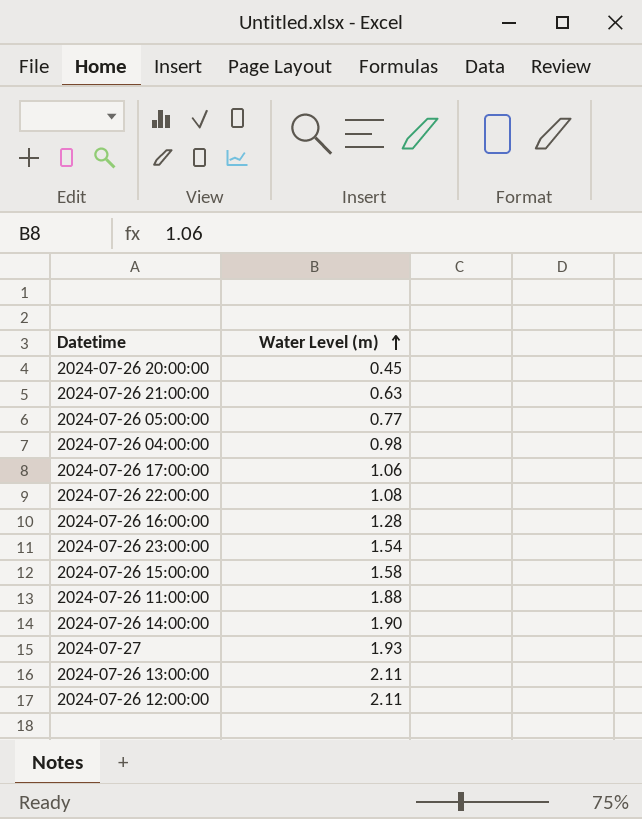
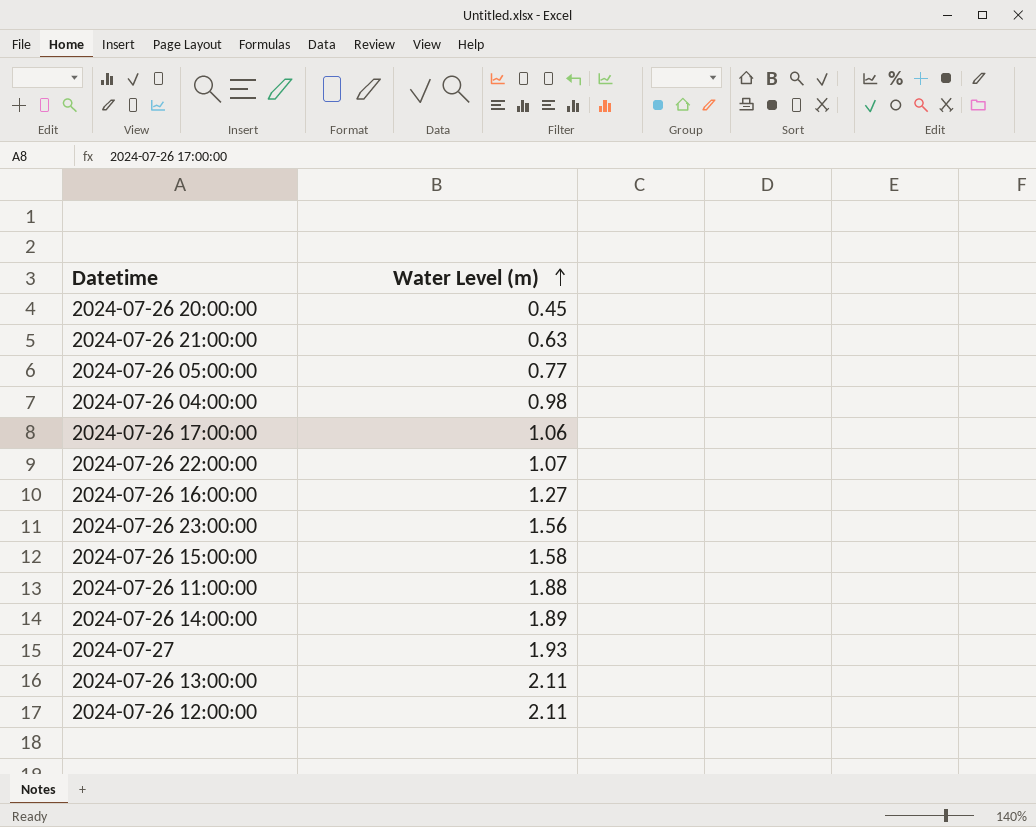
2024-07-26 22:00:00 | Water Level (m): 1.08 -> 1.07
2024-07-26 16:00:00 | Water Level (m): 1.28 -> 1.27
2024-07-26 23:00:00 | Water Level (m): 1.54 -> 1.56
2024-07-26 14:00:00 | Water Level (m): 1.90 -> 1.89

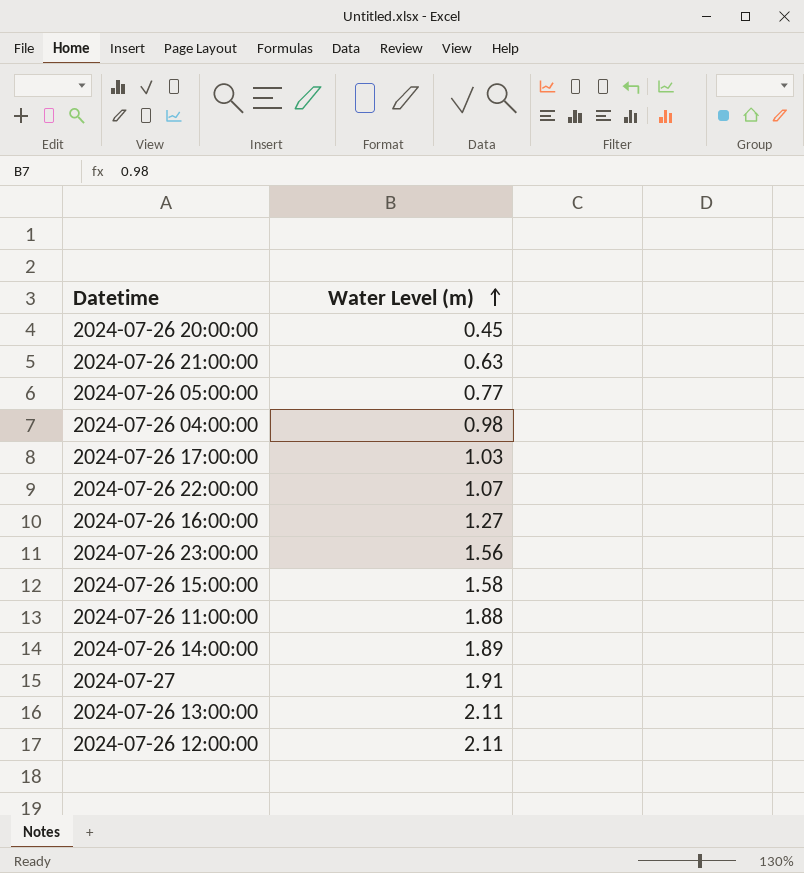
2024-07-26 17:00:00 | Water Level (m): 1.06 -> 1.03
2024-07-27 | Water Level (m): 1.93 -> 1.91

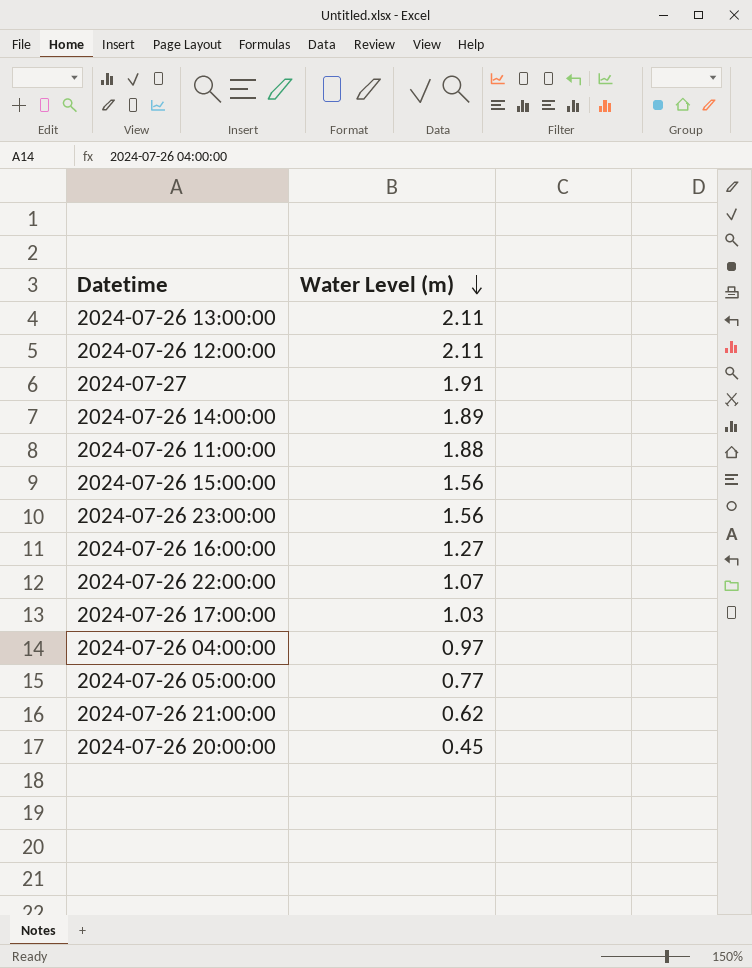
row order: Water Level (m) ascending -> Water Level (m) descending
2024-07-26 15:00:00 | Water Level (m): 1.58 -> 1.56
2024-07-26 04:00:00 | Water Level (m): 0.98 -> 0.97
2024-07-26 21:00:00 | Water Level (m): 0.63 -> 0.62

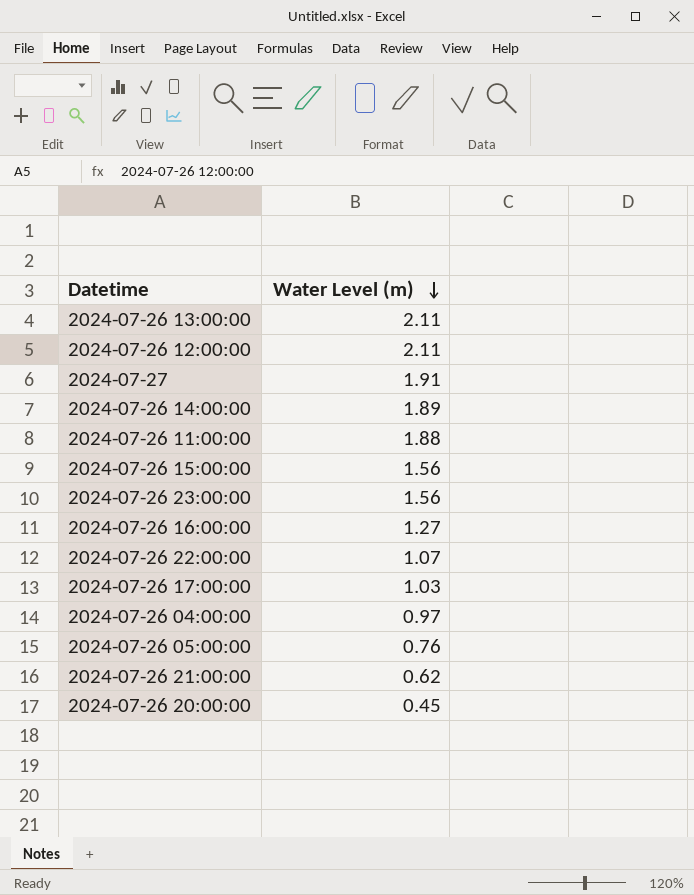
2024-07-26 05:00:00 | Water Level (m): 0.77 -> 0.76

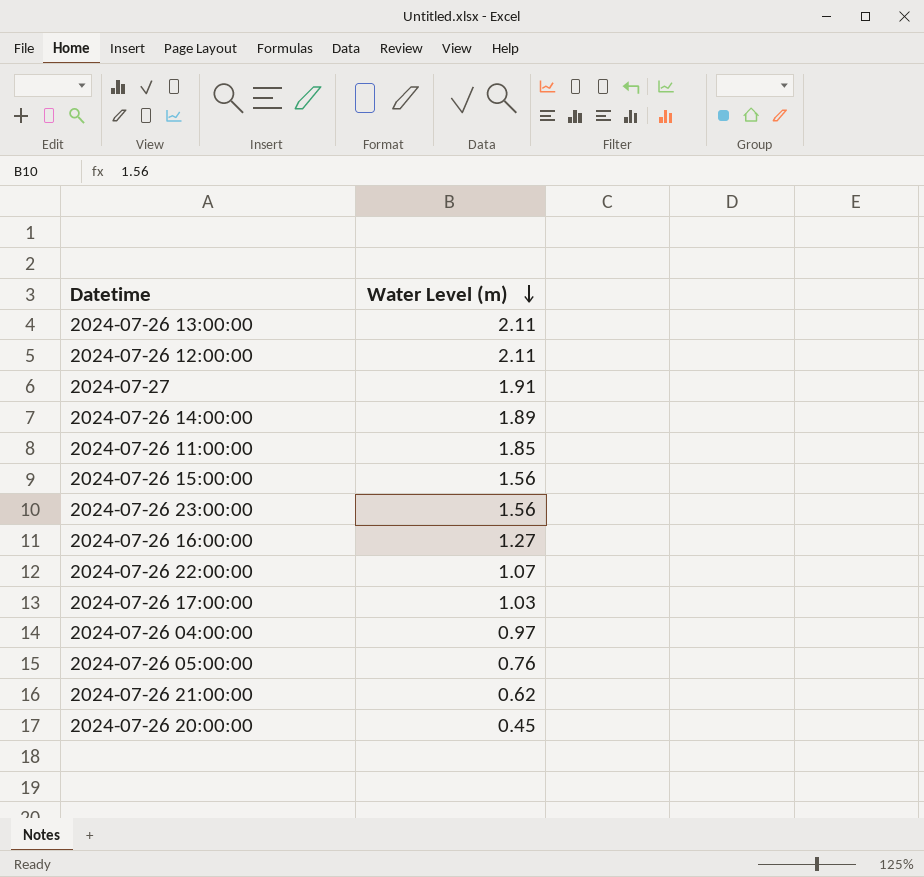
2024-07-26 11:00:00 | Water Level (m): 1.88 -> 1.85

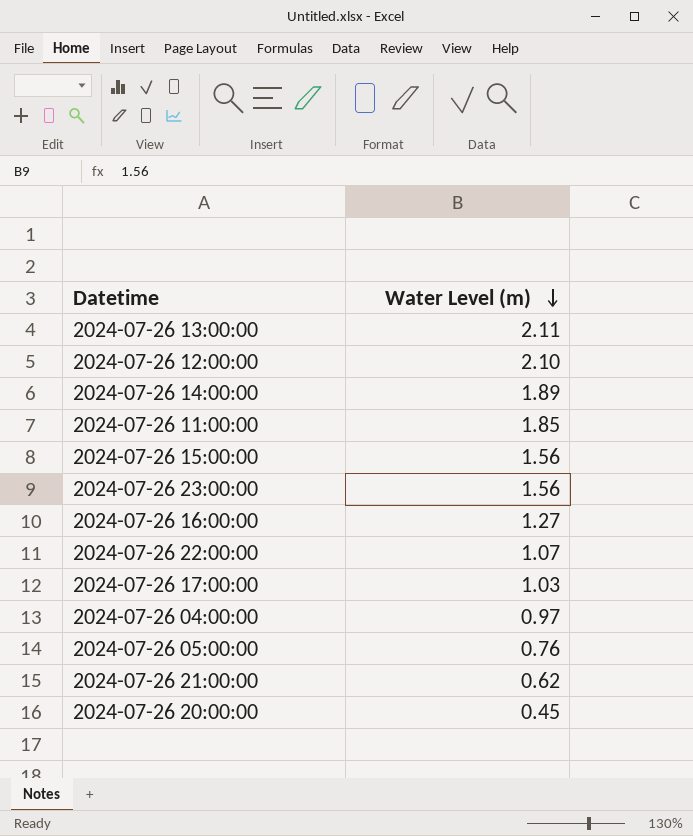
row 2024-07-27: 1.91 -> none
2024-07-26 12:00:00 | Water Level (m): 2.11 -> 2.10

